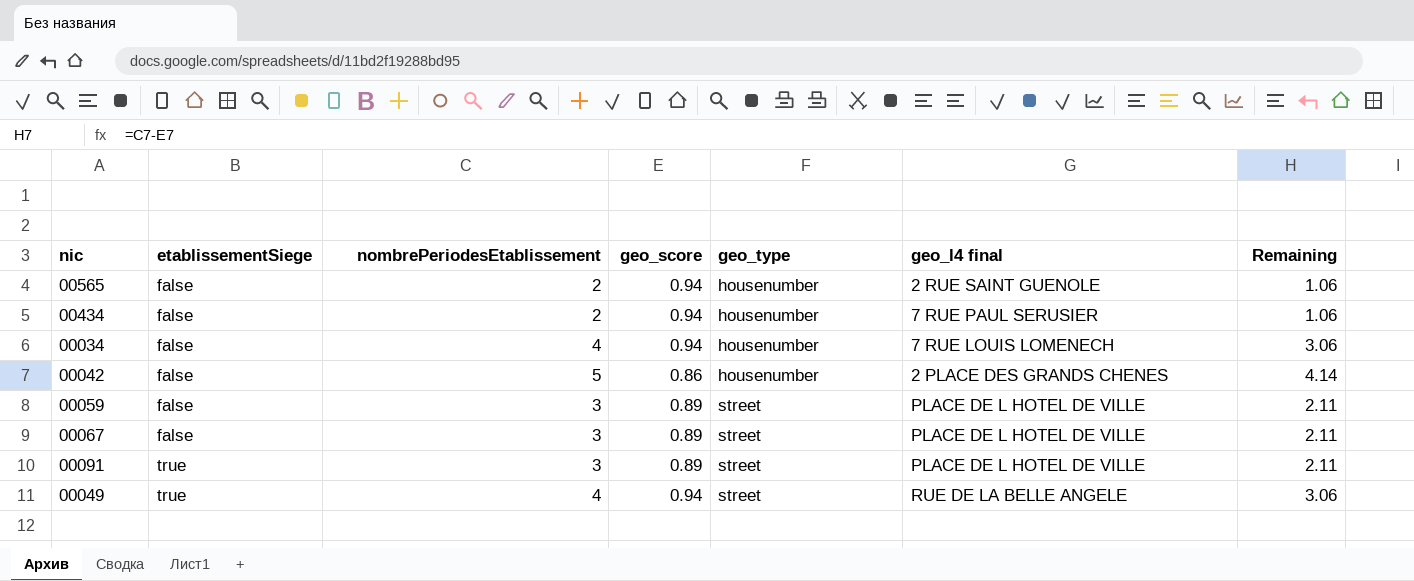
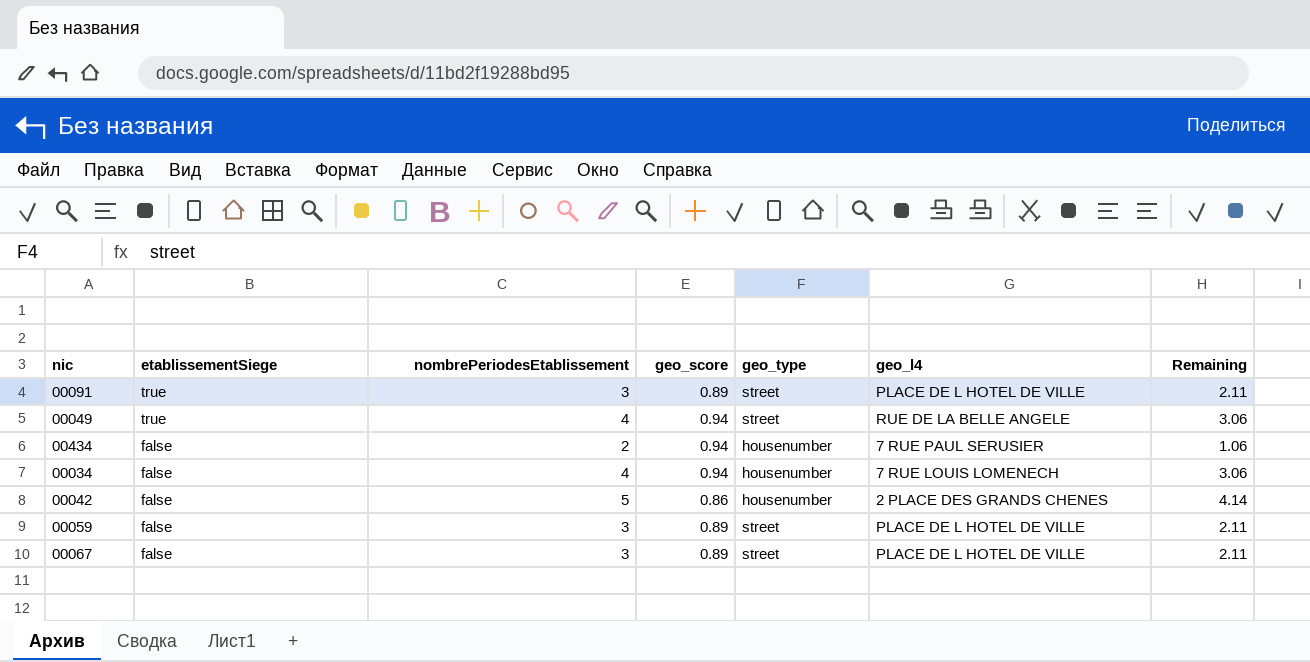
row order: etablissementSiege ascending -> etablissementSiege descending
column name: geo_l4 final -> geo_l4
row 00565: false | 2 | 0.94 | housenumber | 2 RUE SAINT GUENOLE | 1.06 -> none

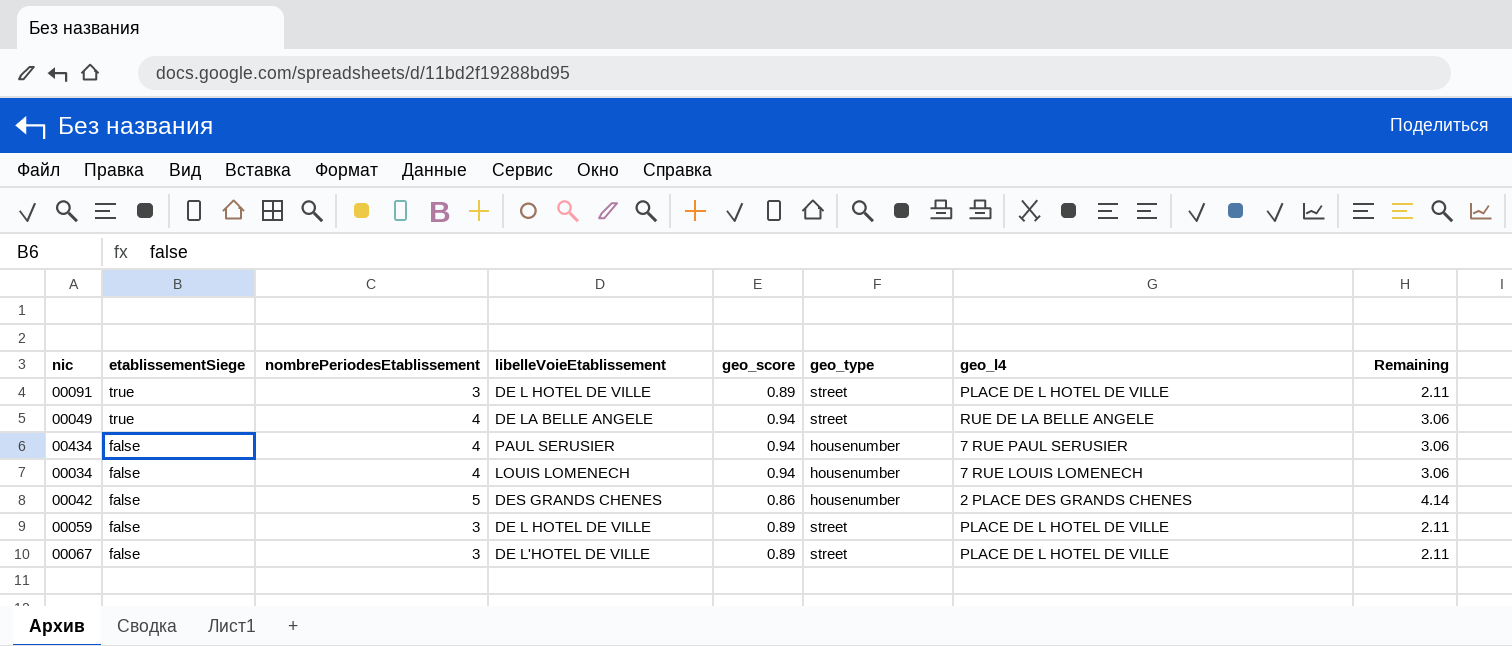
column libelleVoieEtablissement | position: none -> 4
00434 | nombrePeriodesEtablissement: 2 -> 4
00434 | Remaining: 1.06 -> 3.06

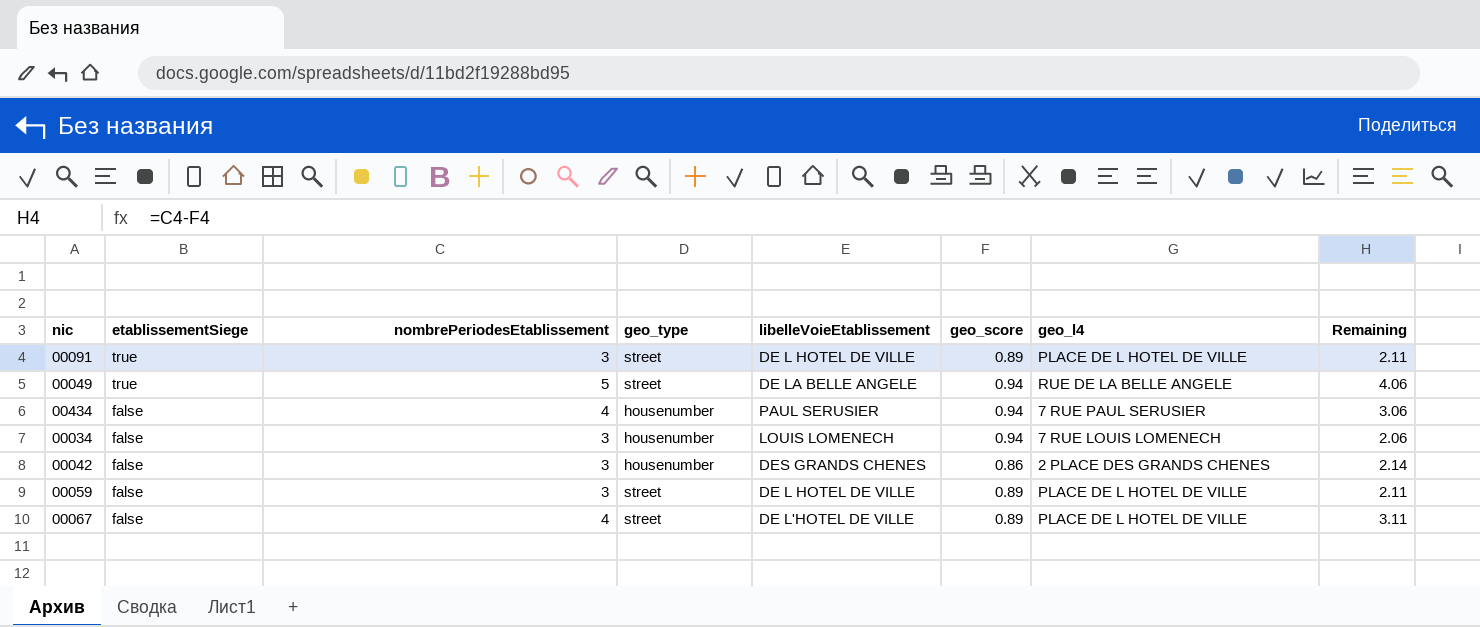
column geo_type | position: 6 -> 4
00049 | nombrePeriodesEtablissement: 4 -> 5
00049 | Remaining: 3.06 -> 4.06
00034 | nombrePeriodesEtablissement: 4 -> 3
00034 | Remaining: 3.06 -> 2.06
00042 | nombrePeriodesEtablissement: 5 -> 3
00042 | Remaining: 4.14 -> 2.14
00067 | nombrePeriodesEtablissement: 3 -> 4
00067 | Remaining: 2.11 -> 3.11

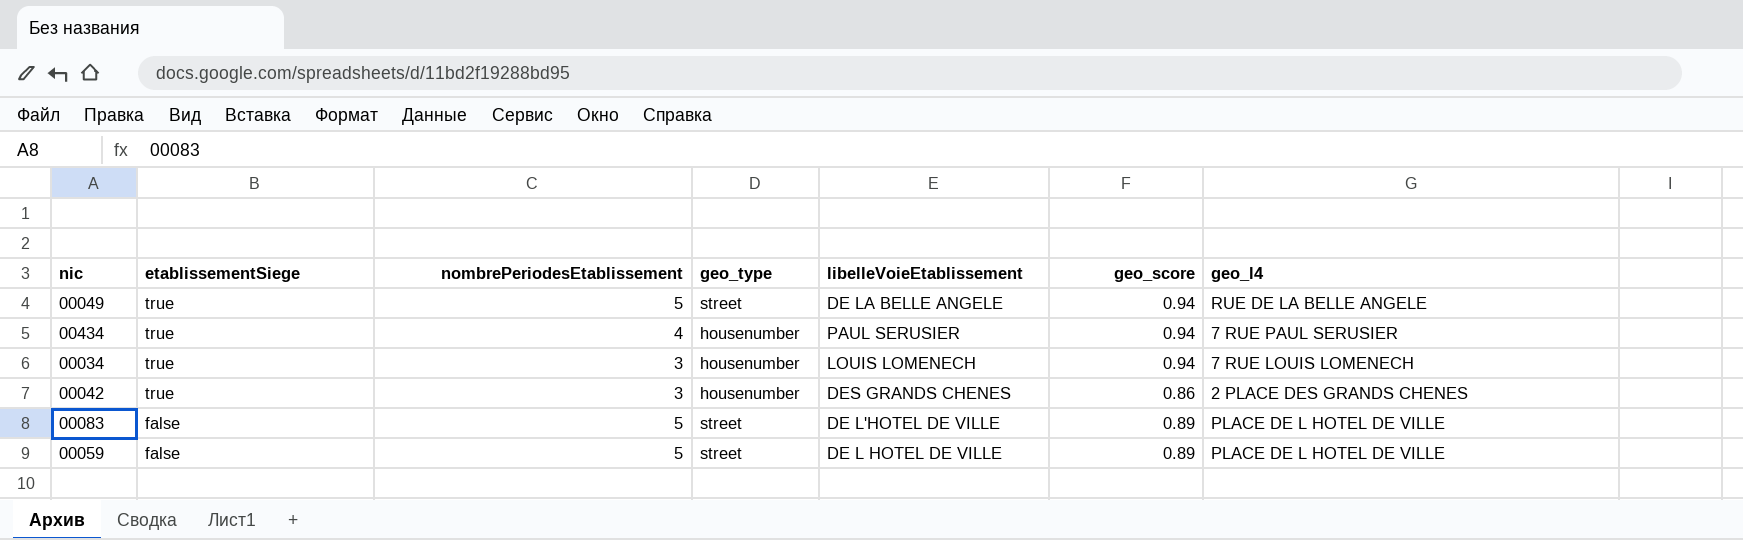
column Remaining | formula: [nombrePeriodesEtablissement] - [geo_score] -> none
row 00091: true | 3 | street | DE L HOTEL DE VILLE | 0.89 | PLACE DE L HOTEL DE VILLE | 2.11 -> none
row 00067: false | 4 | street | DE L'HOTEL DE VILLE | 0.89 | PLACE DE L HOTEL DE VILLE | 3.11 -> none
00434 | etablissementSiege: false -> true
00034 | etablissementSiege: false -> true
00042 | etablissementSiege: false -> true
row 00083: none -> false | 5 | street | DE L'HOTEL DE VILLE | 0.89 | PLACE DE L HOTEL DE VILLE
00059 | nombrePeriodesEtablissement: 3 -> 5

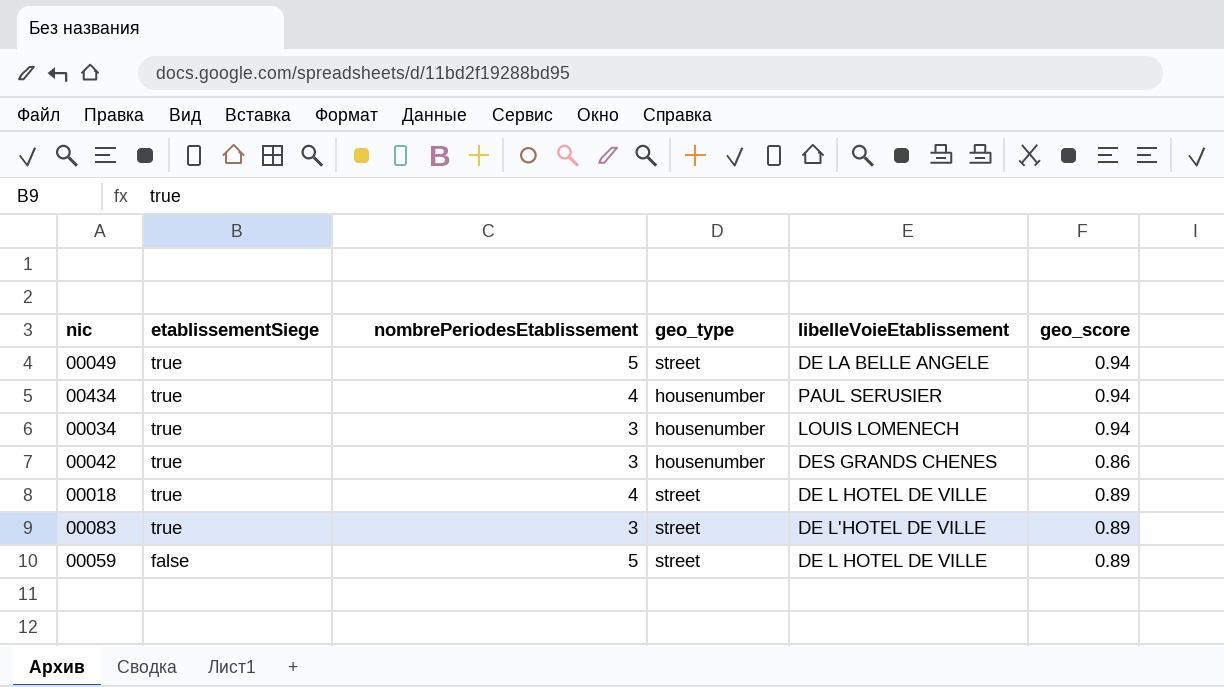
column geo_l4 | position: 7 -> none
row 00018: none -> true | 4 | street | DE L HOTEL DE VILLE | 0.89
00083 | etablissementSiege: false -> true
00083 | nombrePeriodesEtablissement: 5 -> 3

